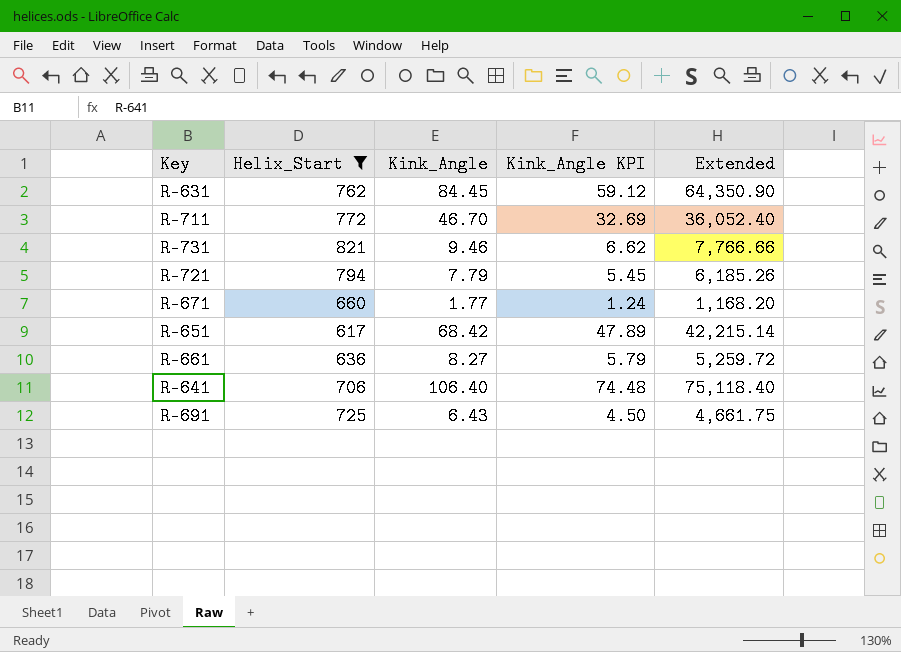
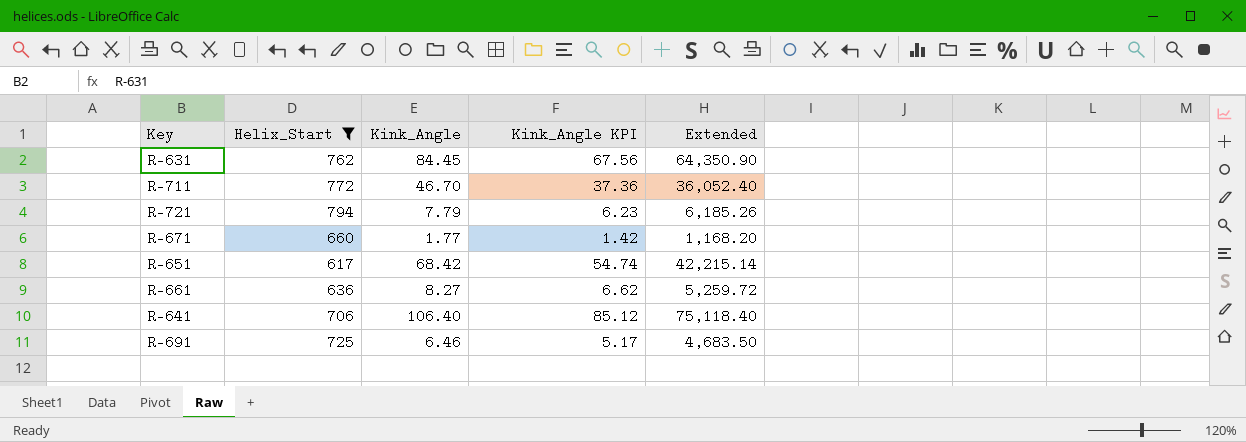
column Kink_Angle KPI | formula: [Kink_Angle] * 0.7 -> [Kink_Angle] * 0.8
row R-731: 821 | 9.46 | 6.62 | 7,766.66 -> none
R-691 | Kink_Angle: 6.43 -> 6.46
R-691 | Extended: 4,661.75 -> 4,683.50

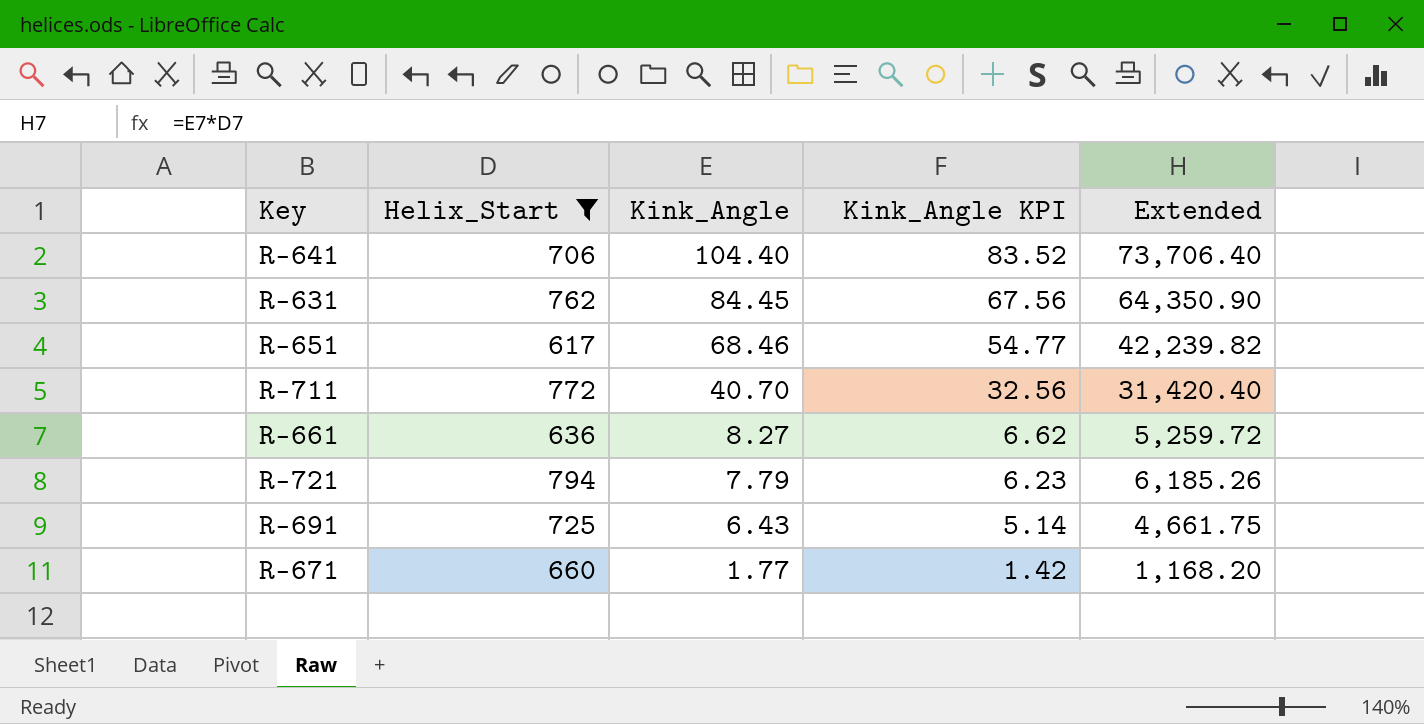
row order: none -> Kink_Angle descending
R-641 | Kink_Angle: 106.40 -> 104.40
R-641 | Kink_Angle KPI: 85.12 -> 83.52
R-641 | Extended: 75,118.40 -> 73,706.40
R-651 | Kink_Angle: 68.42 -> 68.46
R-651 | Kink_Angle KPI: 54.74 -> 54.77
R-651 | Extended: 42,215.14 -> 42,239.82
R-711 | Kink_Angle: 46.70 -> 40.70
R-711 | Kink_Angle KPI: 37.36 -> 32.56
R-711 | Extended: 36,052.40 -> 31,420.40
R-691 | Kink_Angle: 6.46 -> 6.43
R-691 | Kink_Angle KPI: 5.17 -> 5.14
R-691 | Extended: 4,683.50 -> 4,661.75

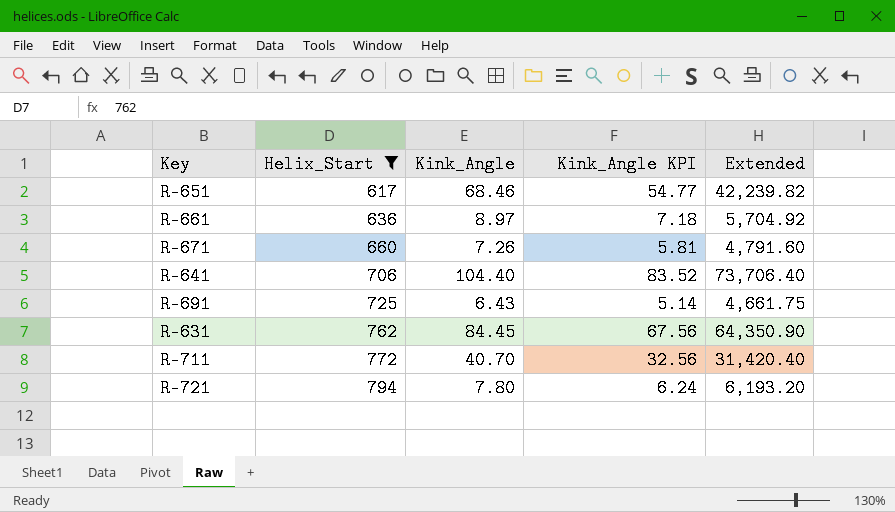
row order: Kink_Angle descending -> Helix_Start ascending
R-661 | Kink_Angle: 8.27 -> 8.97
R-661 | Kink_Angle KPI: 6.62 -> 7.18
R-661 | Extended: 5,259.72 -> 5,704.92
R-671 | Kink_Angle: 1.77 -> 7.26
R-671 | Kink_Angle KPI: 1.42 -> 5.81
R-671 | Extended: 1,168.20 -> 4,791.60
R-721 | Kink_Angle: 7.79 -> 7.80
R-721 | Kink_Angle KPI: 6.23 -> 6.24
R-721 | Extended: 6,185.26 -> 6,193.20

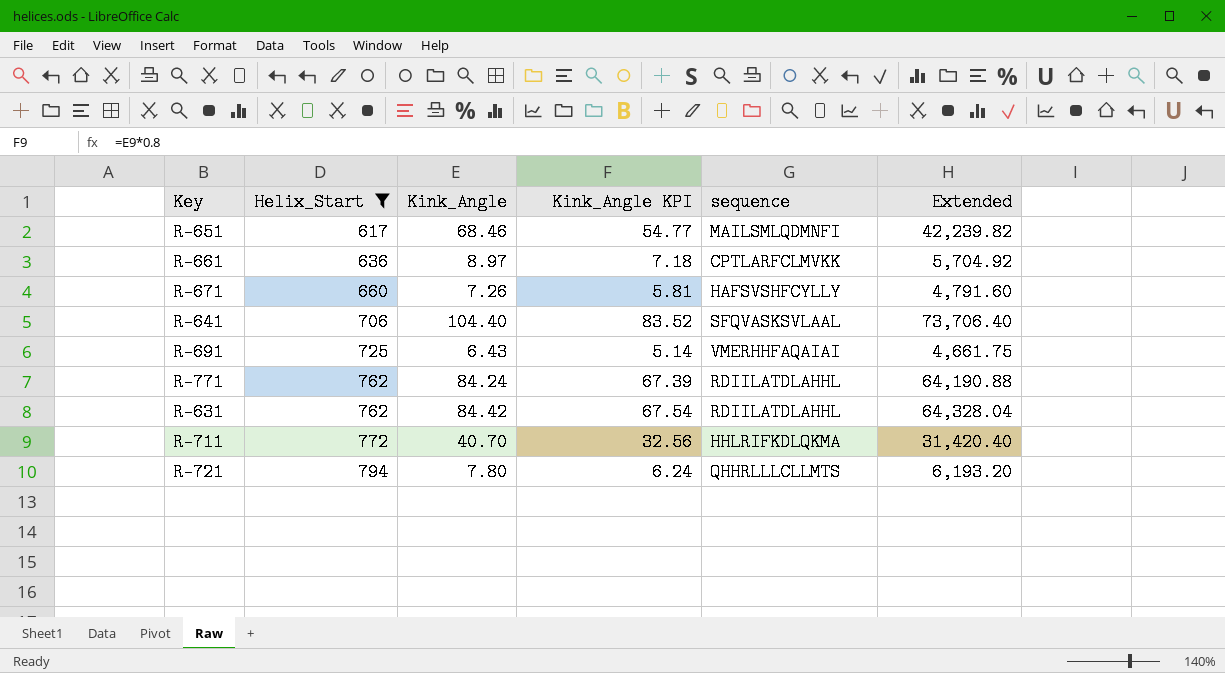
column sequence | position: none -> 5
row R-771: none -> 762 | 84.24 | 67.39 | RDIILATDLAHHL | 64,190.88
R-631 | Kink_Angle: 84.45 -> 84.42
R-631 | Kink_Angle KPI: 67.56 -> 67.54
R-631 | Extended: 64,350.90 -> 64,328.04

